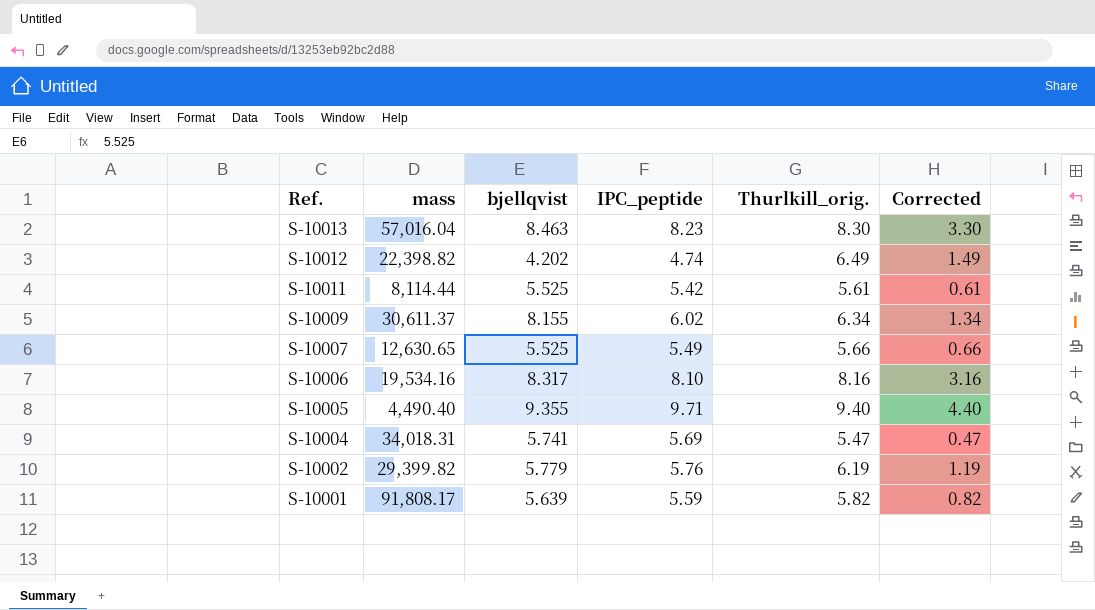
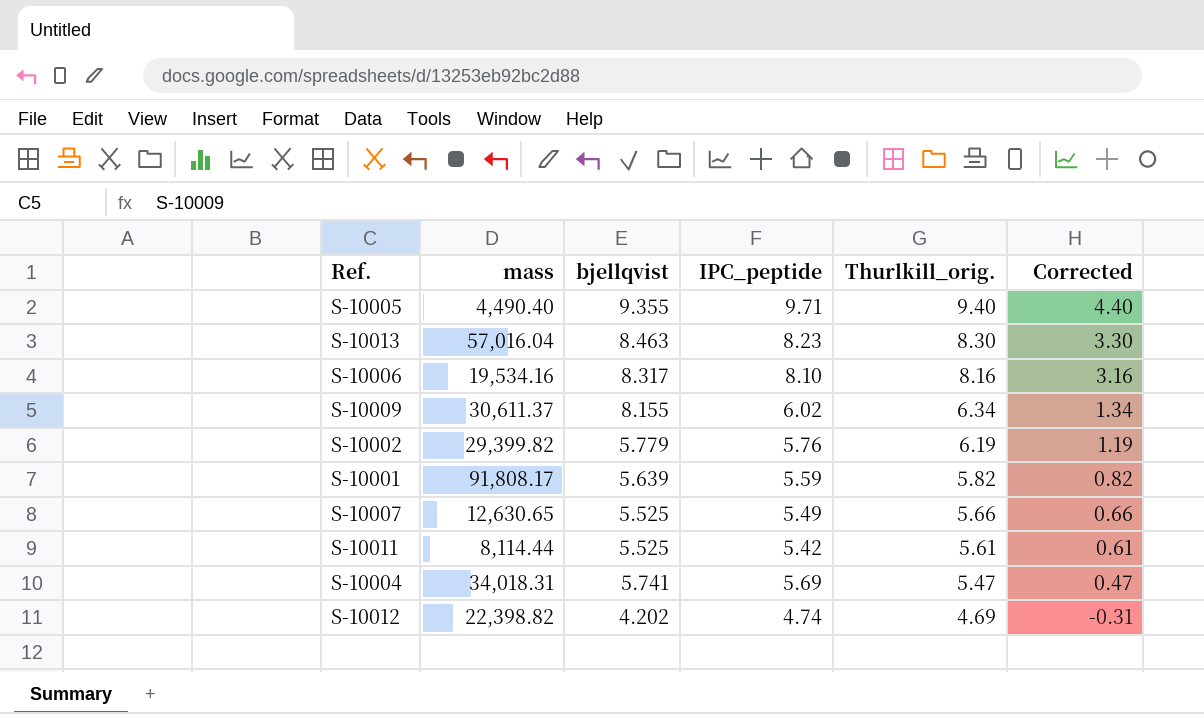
row order: Ref. descending -> Thurlkill_orig. descending
S-10012 | Thurlkill_orig.: 6.49 -> 4.69
S-10012 | Corrected: 1.49 -> -0.31

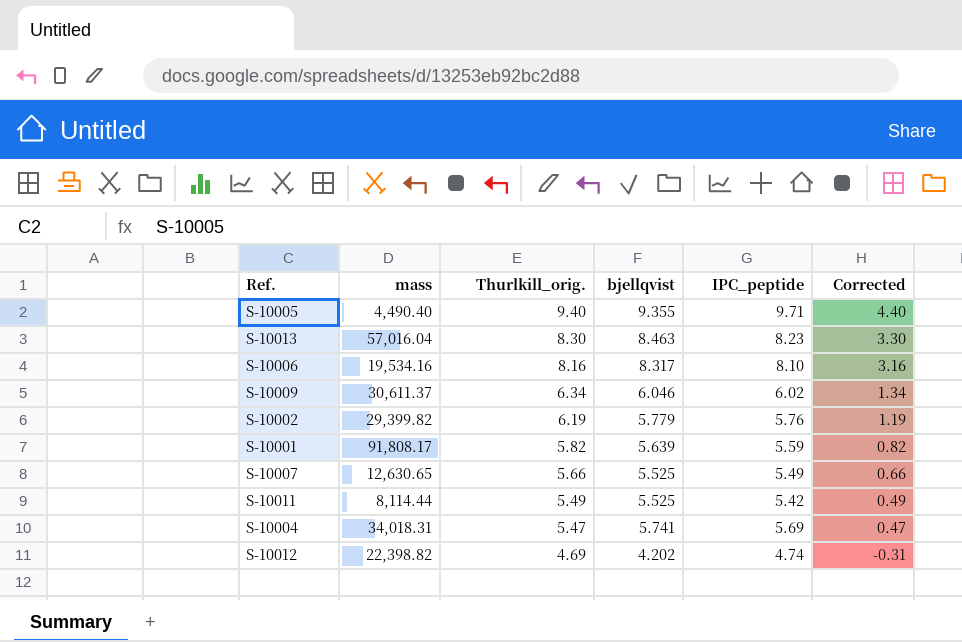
column Thurlkill_orig. | position: 5 -> 3
S-10009 | bjellqvist: 8.155 -> 6.046
S-10011 | Thurlkill_orig.: 5.61 -> 5.49
S-10011 | Corrected: 0.61 -> 0.49

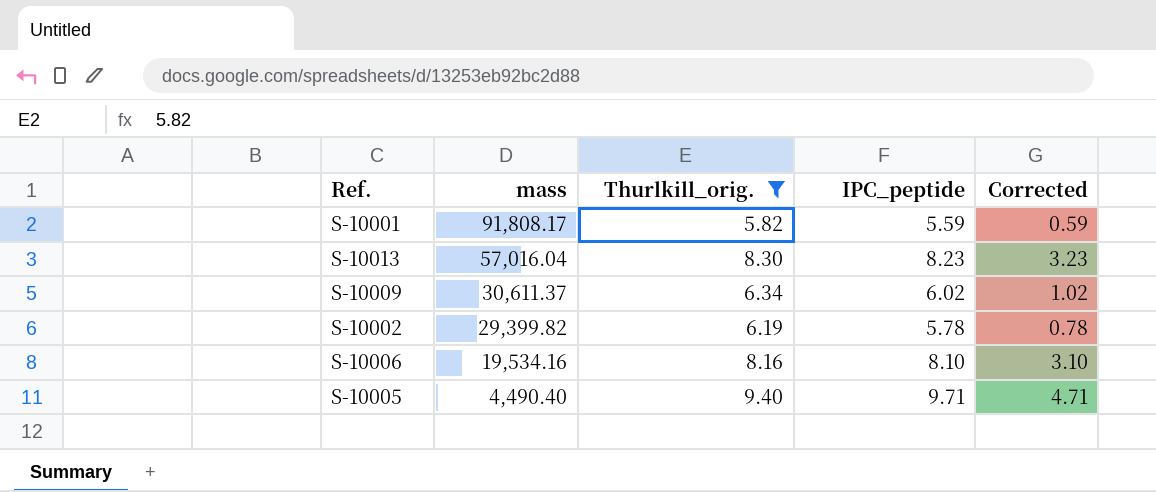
filter: none -> Thurlkill_orig. >= 5.82
row order: Thurlkill_orig. descending -> mass descending
column bjellqvist | position: 4 -> none
column Corrected | formula: [Thurlkill_orig.] - 5 -> [IPC_peptide] - 5
S-10002 | IPC_peptide: 5.76 -> 5.78

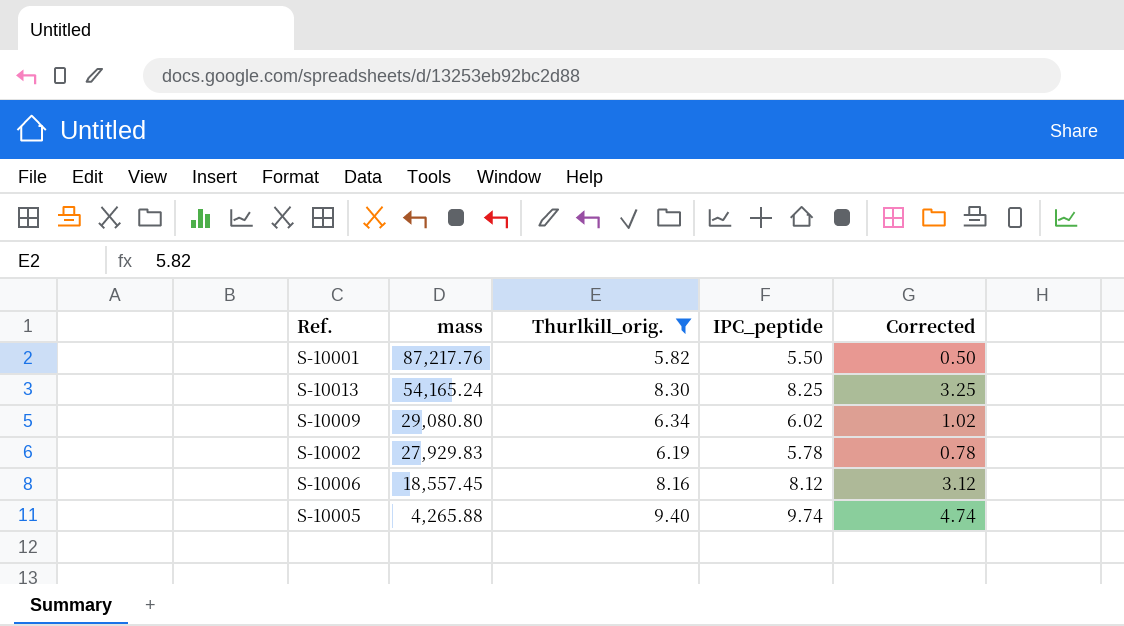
S-10001 | mass: 91,808.17 -> 87,217.76
S-10001 | IPC_peptide: 5.59 -> 5.50
S-10001 | Corrected: 0.59 -> 0.50
S-10013 | mass: 57,016.04 -> 54,165.24
S-10013 | IPC_peptide: 8.23 -> 8.25
S-10013 | Corrected: 3.23 -> 3.25
S-10009 | mass: 30,611.37 -> 29,080.80
S-10002 | mass: 29,399.82 -> 27,929.83
S-10006 | mass: 19,534.16 -> 18,557.45
S-10006 | IPC_peptide: 8.10 -> 8.12
S-10006 | Corrected: 3.10 -> 3.12
S-10005 | mass: 4,490.40 -> 4,265.88
S-10005 | IPC_peptide: 9.71 -> 9.74
S-10005 | Corrected: 4.71 -> 4.74

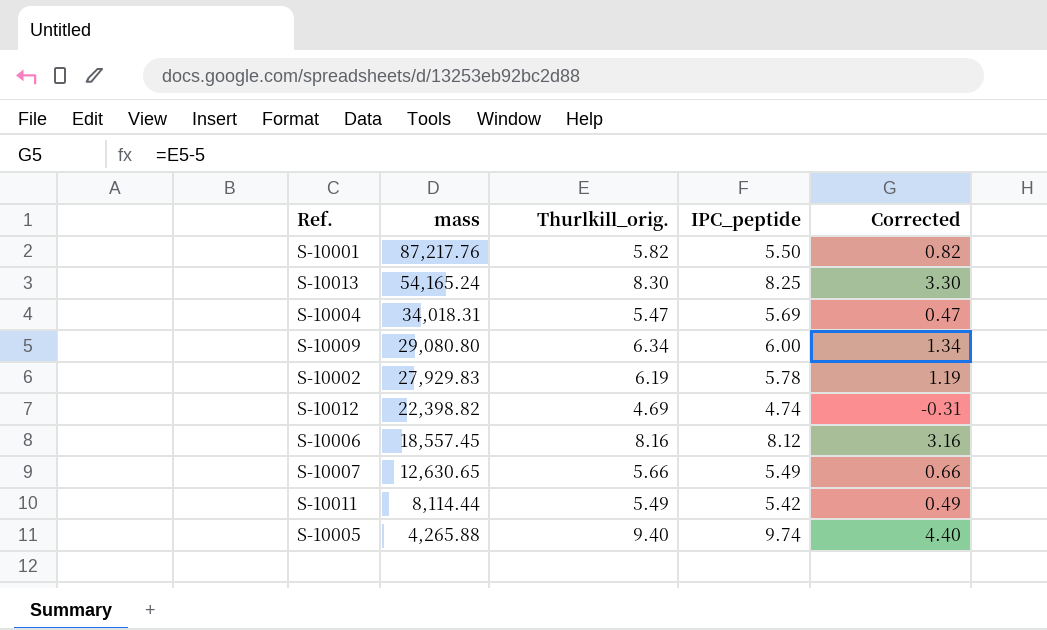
filter: Thurlkill_orig. >= 5.82 -> none
column Corrected | formula: [IPC_peptide] - 5 -> [Thurlkill_orig.] - 5
S-10009 | IPC_peptide: 6.02 -> 6.00

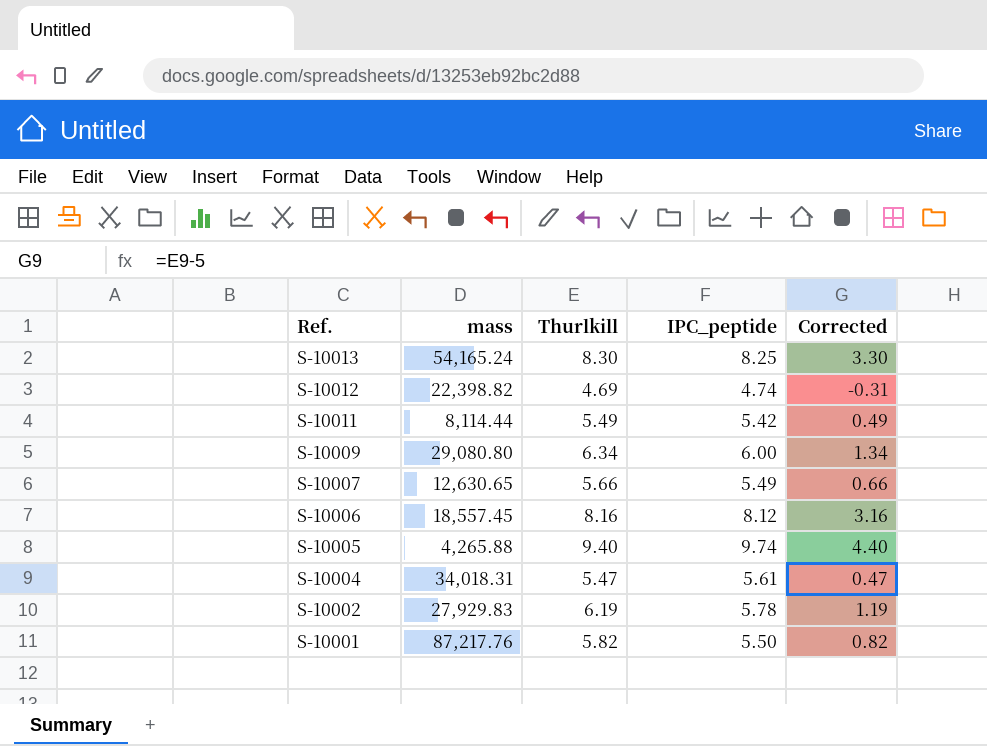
row order: mass descending -> Ref. descending
column name: Thurlkill_orig. -> Thurlkill
S-10004 | IPC_peptide: 5.69 -> 5.61

